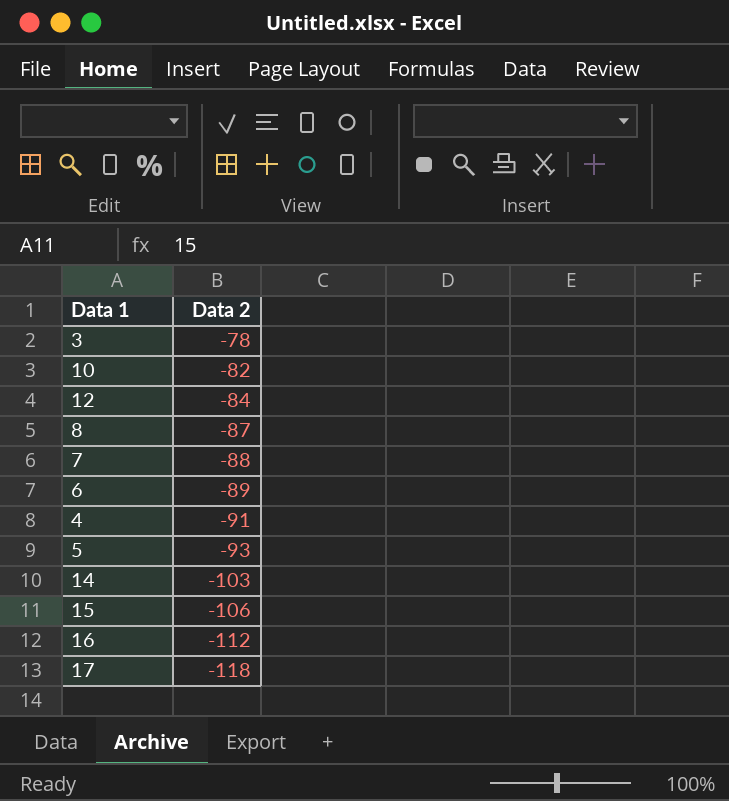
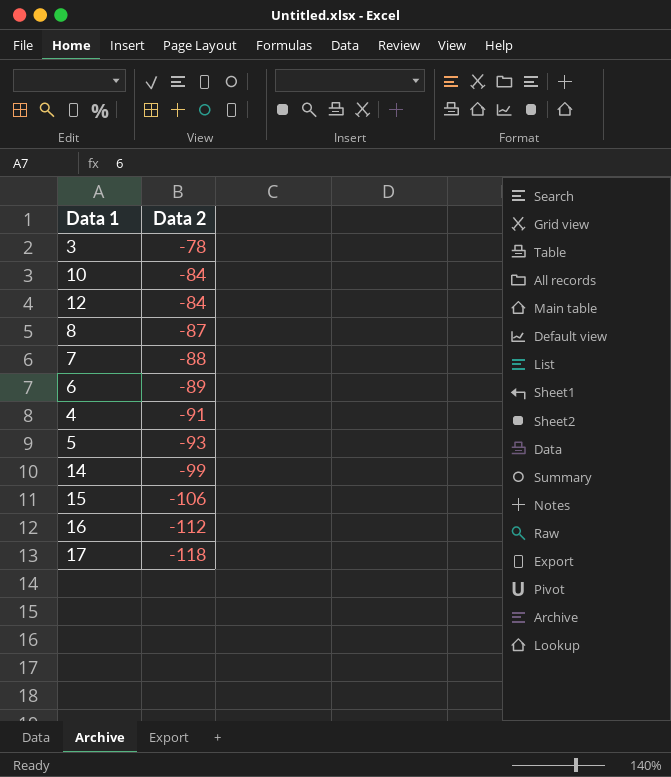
10 | Data 2: -82 -> -84
14 | Data 2: -103 -> -99

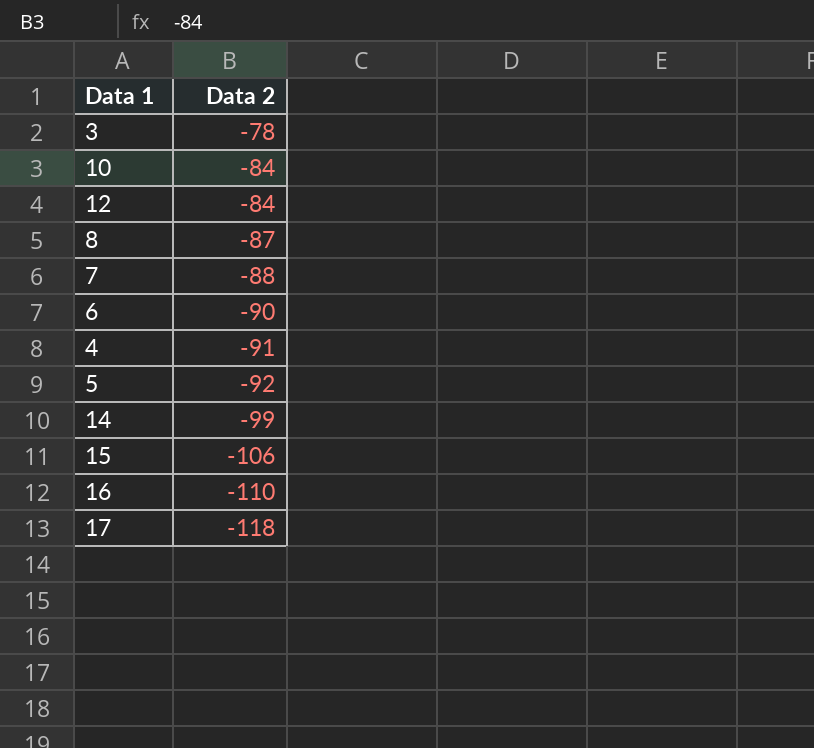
6 | Data 2: -89 -> -90
5 | Data 2: -93 -> -92
16 | Data 2: -112 -> -110

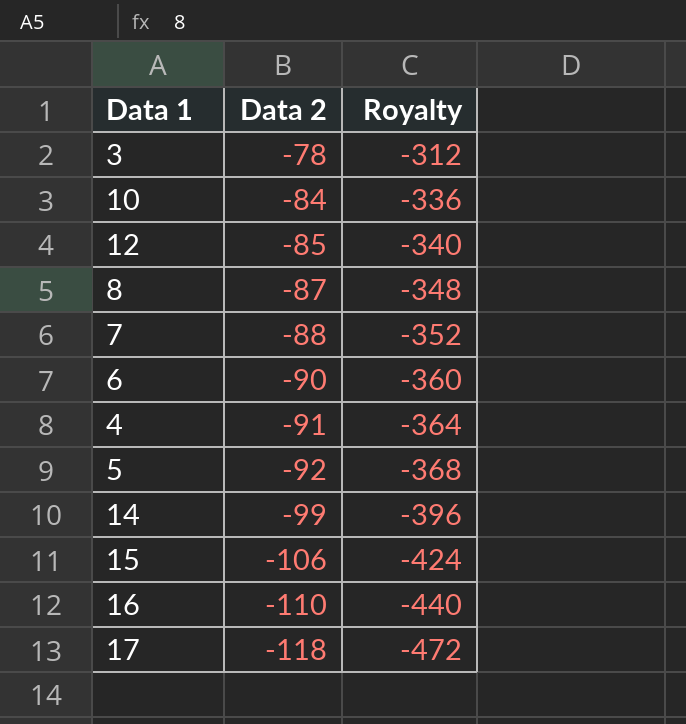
column Royalty | formula: none -> [Data 2] * 4
12 | Data 2: -84 -> -85

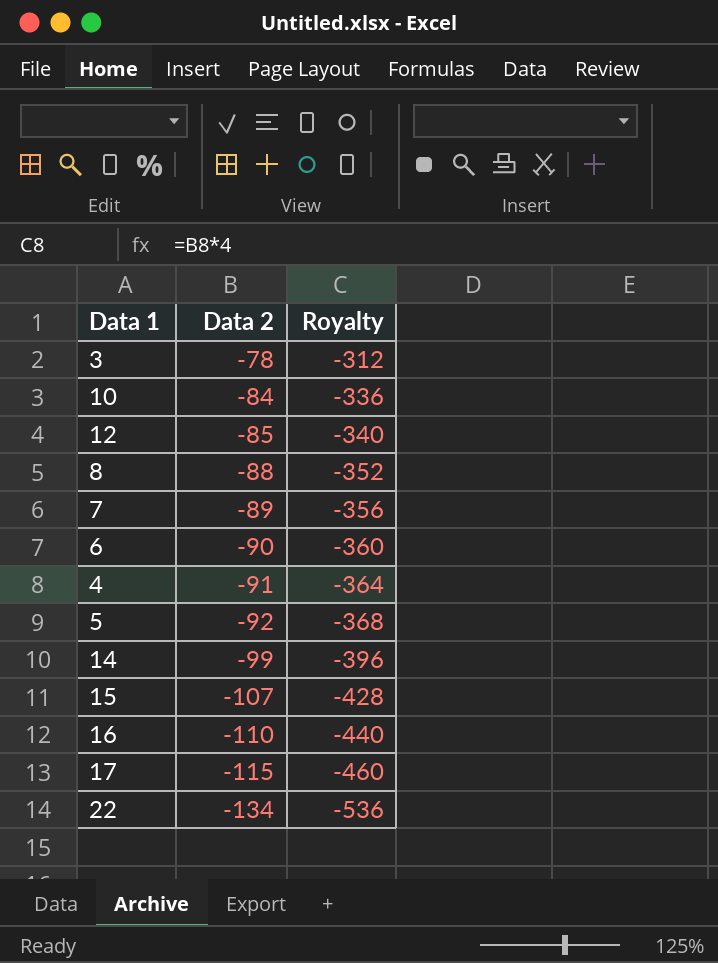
8 | Data 2: -87 -> -88
8 | Royalty: -348 -> -352
7 | Data 2: -88 -> -89
7 | Royalty: -352 -> -356
15 | Data 2: -106 -> -107
15 | Royalty: -424 -> -428
17 | Data 2: -118 -> -115
17 | Royalty: -472 -> -460
row 22: none -> -134 | -536

